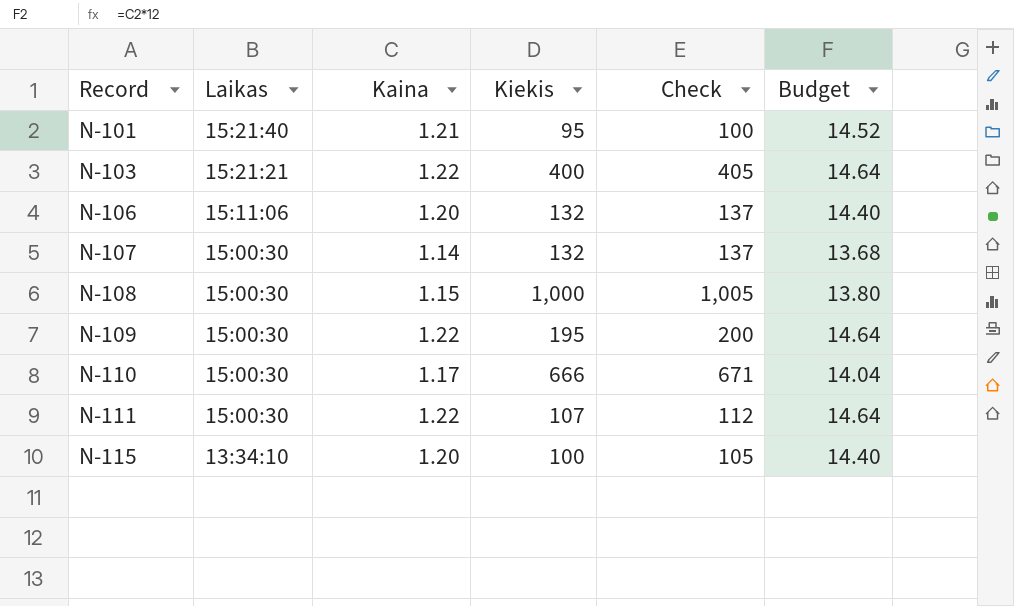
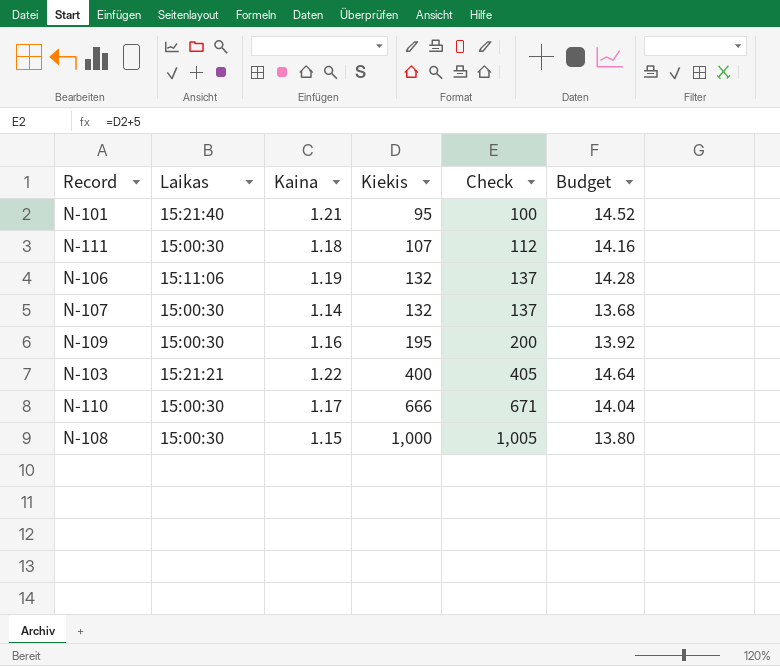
row order: Record ascending -> Kiekis ascending
row N-115: 13:34:10 | 1.20 | 100 | 105 | 14.40 -> none
N-111 | Kaina: 1.22 -> 1.18
N-111 | Budget: 14.64 -> 14.16
N-106 | Kaina: 1.20 -> 1.19
N-106 | Budget: 14.40 -> 14.28
N-109 | Kaina: 1.22 -> 1.16
N-109 | Budget: 14.64 -> 13.92

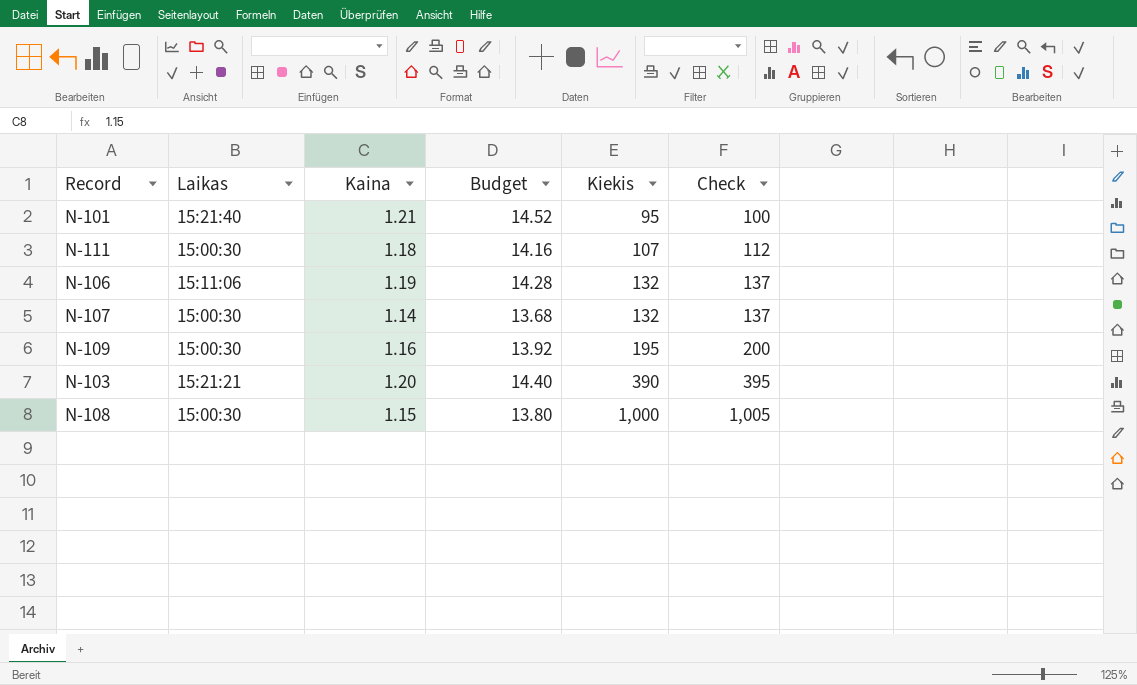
column Budget | position: 6 -> 4
row N-110: 15:00:30 | 1.17 | 666 | 671 | 14.04 -> none
N-103 | Kaina: 1.22 -> 1.20
N-103 | Budget: 14.64 -> 14.40
N-103 | Kiekis: 400 -> 390
N-103 | Check: 405 -> 395

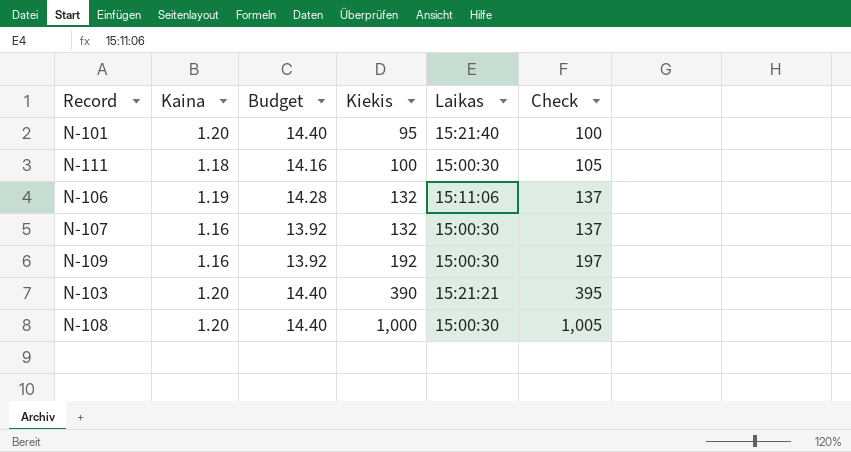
column Laikas | position: 2 -> 5
N-101 | Kaina: 1.21 -> 1.20
N-101 | Budget: 14.52 -> 14.40
N-111 | Kiekis: 107 -> 100
N-111 | Check: 112 -> 105
N-107 | Kaina: 1.14 -> 1.16
N-107 | Budget: 13.68 -> 13.92
N-109 | Kiekis: 195 -> 192
N-109 | Check: 200 -> 197
N-108 | Kaina: 1.15 -> 1.20
N-108 | Budget: 13.80 -> 14.40

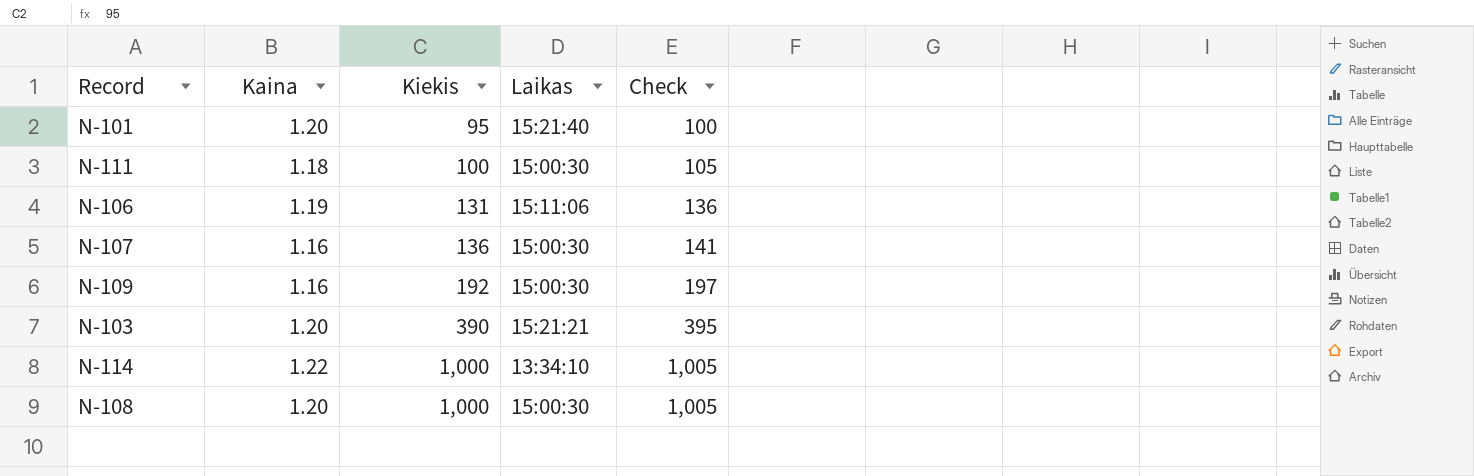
column Budget | formula: [Kaina] * 12 -> none
N-106 | Kiekis: 132 -> 131
N-106 | Check: 137 -> 136
N-107 | Kiekis: 132 -> 136
N-107 | Check: 137 -> 141
row N-114: none -> 1.22 | 1,000 | 13:34:10 | 1,005

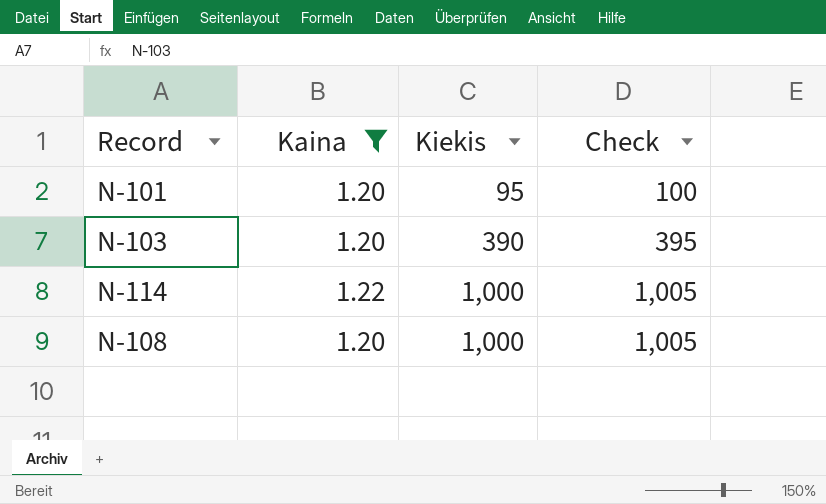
filter: none -> Kaina >= 1.20
column Laikas | position: 4 -> none

